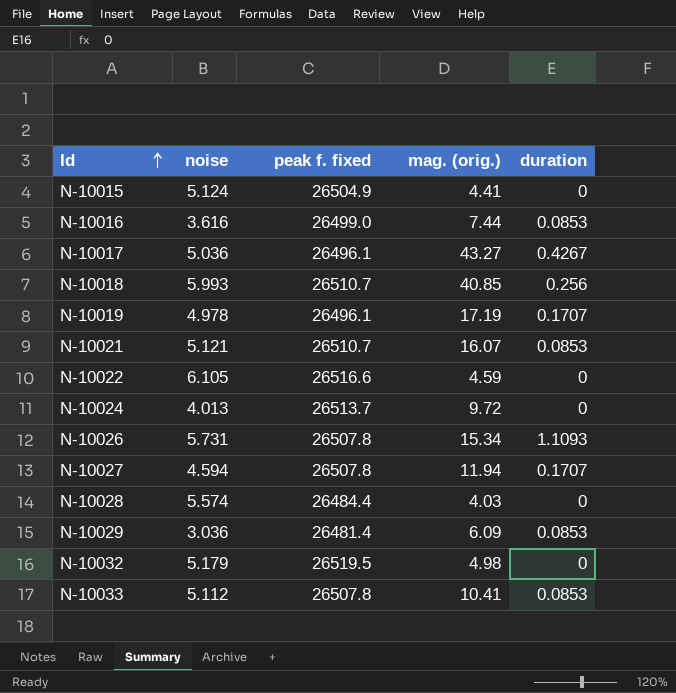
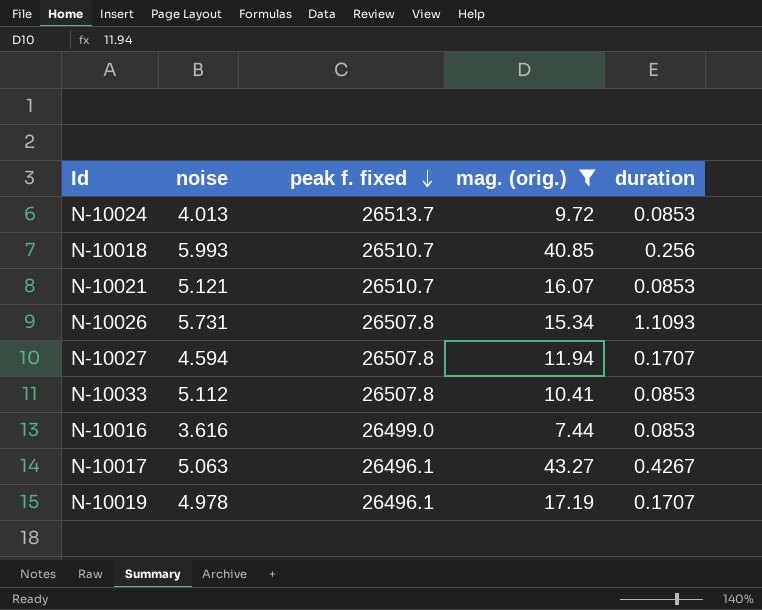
filter: none -> mag. (orig.) >= 7.44
row order: Id ascending -> peak f. fixed descending
N-10024 | duration: 0 -> 0.0853
N-10017 | noise: 5.036 -> 5.063

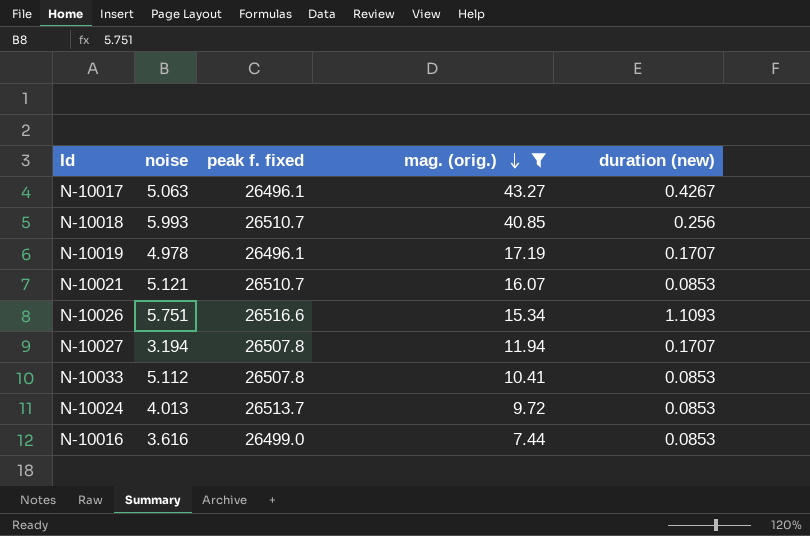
row order: peak f. fixed descending -> mag. (orig.) descending
column name: duration -> duration (new)
N-10026 | noise: 5.731 -> 5.751
N-10026 | peak f. fixed: 26507.8 -> 26516.6
N-10027 | noise: 4.594 -> 3.194

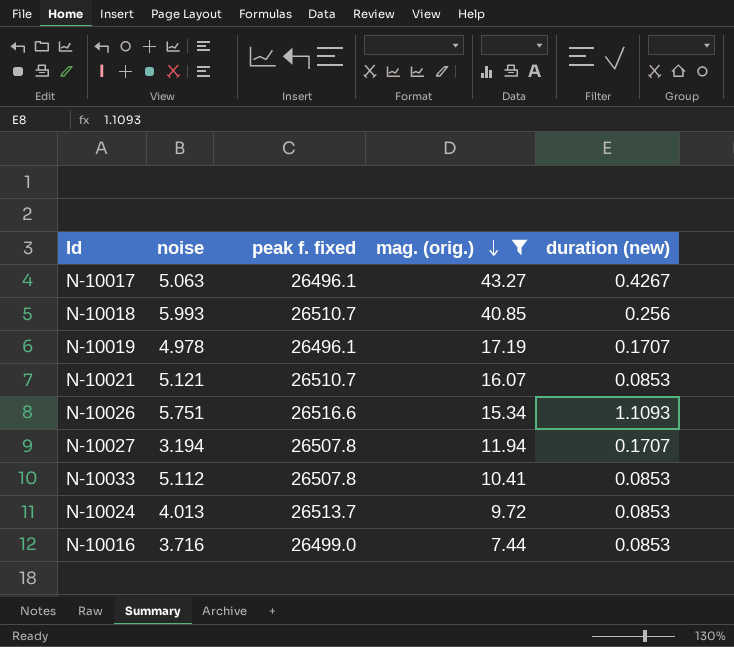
N-10016 | noise: 3.616 -> 3.716

